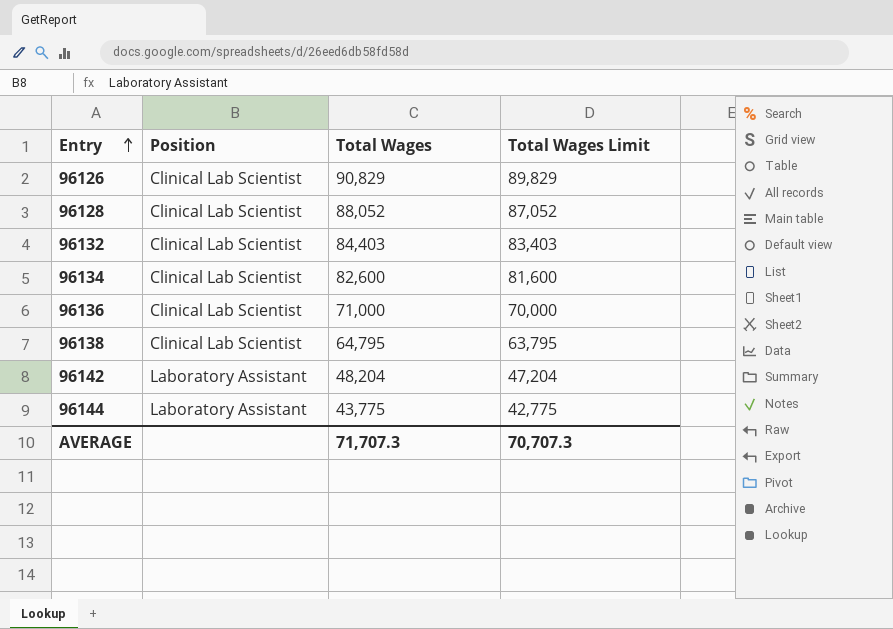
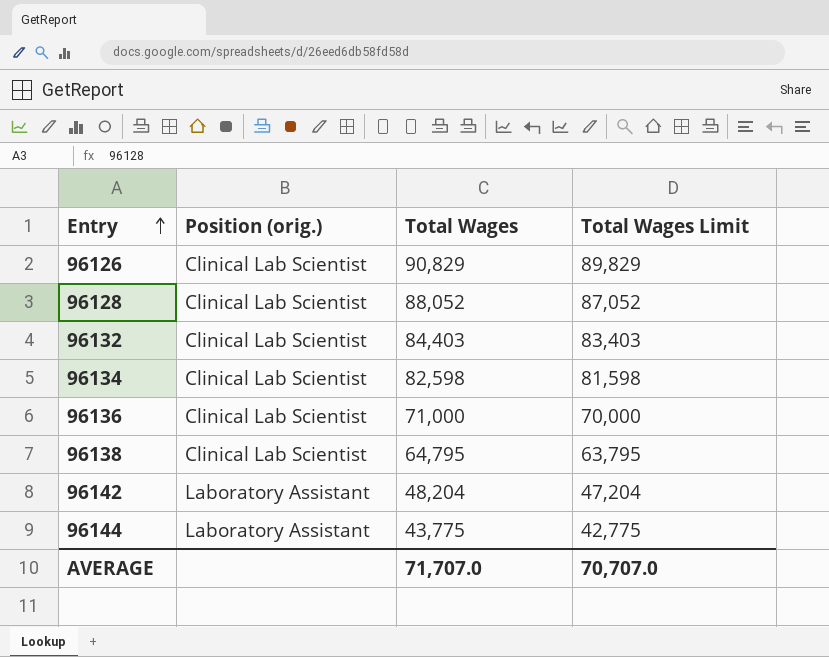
column name: Position -> Position (orig.)
96134 | Total Wages: 82,600 -> 82,598
96134 | Total Wages Limit: 81,600 -> 81,598
AVERAGE | Total Wages: 71,707.3 -> 71,707.0
AVERAGE | Total Wages Limit: 70,707.3 -> 70,707.0

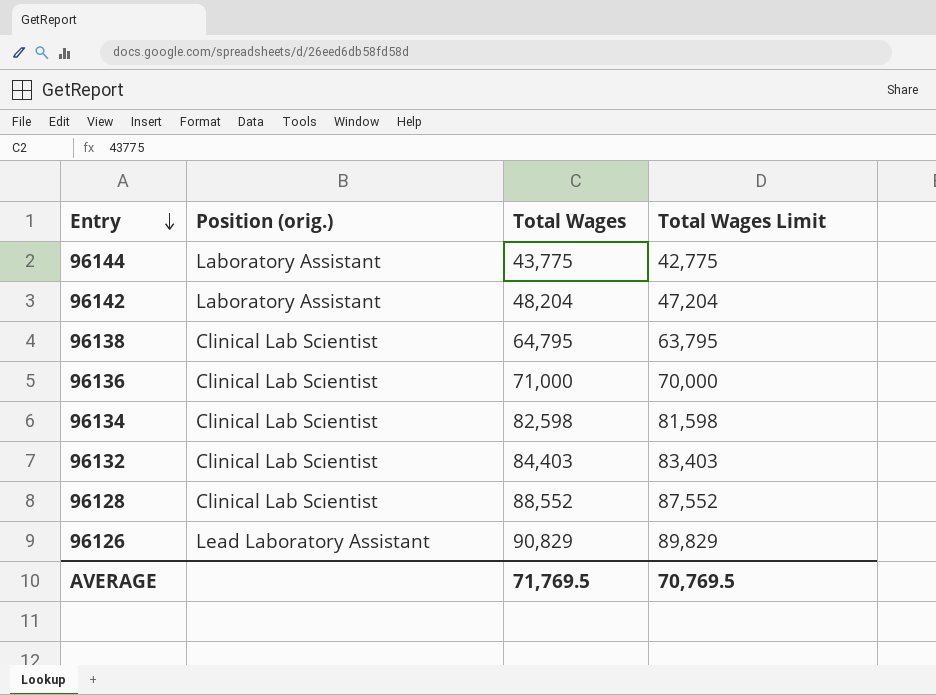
row order: Entry ascending -> Entry descending
96128 | Total Wages: 88,052 -> 88,552
96128 | Total Wages Limit: 87,052 -> 87,552
96126 | Position (orig.): Clinical Lab Scientist -> Lead Laboratory Assistant
AVERAGE | Total Wages: 71,707.0 -> 71,769.5
AVERAGE | Total Wages Limit: 70,707.0 -> 70,769.5

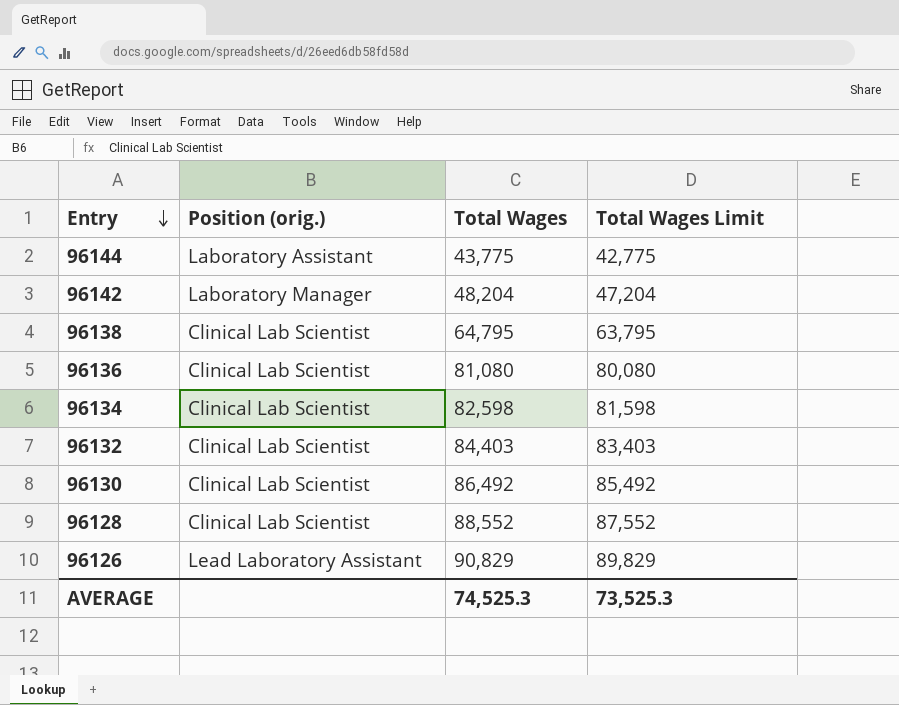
96142 | Position (orig.): Laboratory Assistant -> Laboratory Manager
96136 | Total Wages: 71,000 -> 81,080
96136 | Total Wages Limit: 70,000 -> 80,080
row 96130: none -> Clinical Lab Scientist | 86,492 | 85,492
AVERAGE | Total Wages: 71,769.5 -> 74,525.3
AVERAGE | Total Wages Limit: 70,769.5 -> 73,525.3

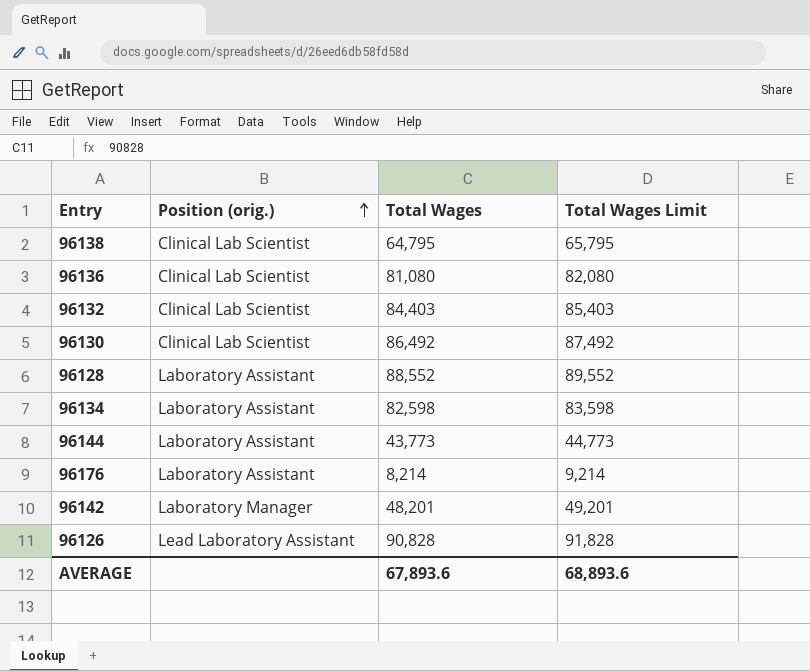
row order: Entry descending -> Position (orig.) ascending
column Total Wages Limit | formula: [Total Wages] - 1000 -> [Total Wages] + 1000
96128 | Position (orig.): Clinical Lab Scientist -> Laboratory Assistant
96134 | Position (orig.): Clinical Lab Scientist -> Laboratory Assistant
96144 | Total Wages: 43,775 -> 43,773
row 96176: none -> Laboratory Assistant | 8,214 | 9,214
96142 | Total Wages: 48,204 -> 48,201
96126 | Total Wages: 90,829 -> 90,828
AVERAGE | Total Wages: 74,525.3 -> 67,893.6
AVERAGE | Total Wages Limit: 73,525.3 -> 68,893.6

